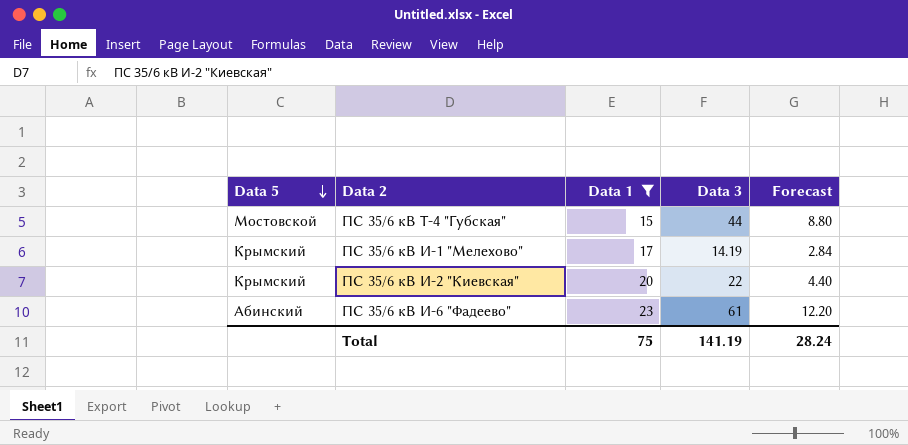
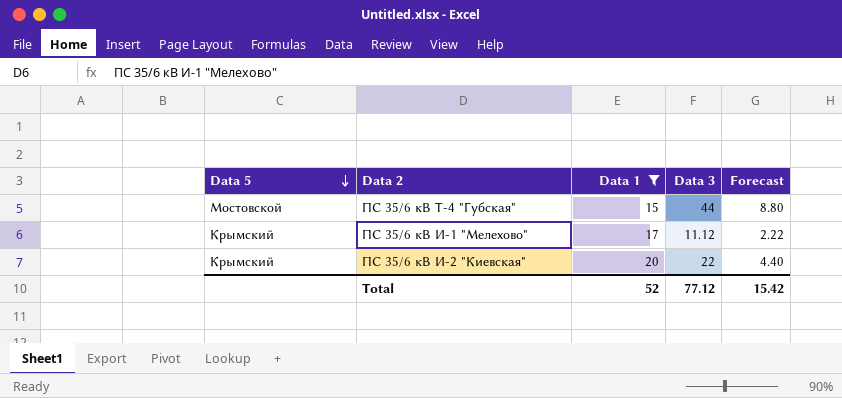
row ПС 35/6 кВ И-6 "Фадеево": Абинский | 23 | 61 | 12.20 -> none
ПС 35/6 кВ И-1 "Мелехово" | Data 3: 14.19 -> 11.12
ПС 35/6 кВ И-1 "Мелехово" | Forecast: 2.84 -> 2.22
Total | Data 1: 75 -> 52
Total | Data 3: 141.19 -> 77.12
Total | Forecast: 28.24 -> 15.42

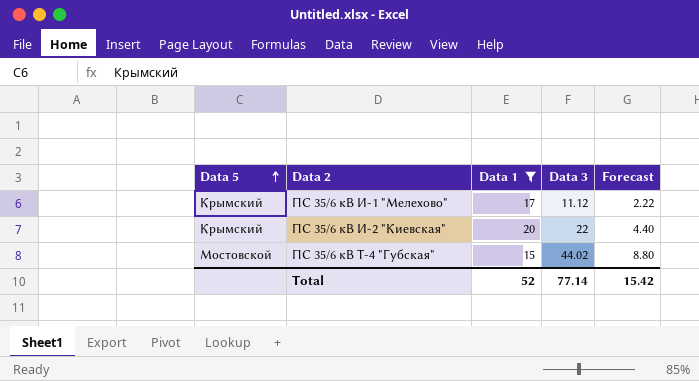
row order: Data 5 descending -> Data 5 ascending
ПС 35/6 кВ Т-4 "Губская" | Data 3: 44 -> 44.02
Total | Data 3: 77.12 -> 77.14

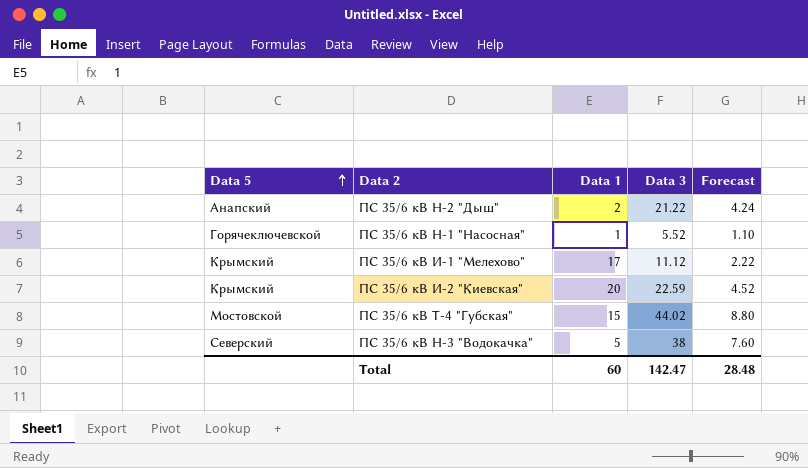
filter: Data 1 >= 15 -> none
ПС 35/6 кВ И-2 "Киевская" | Data 3: 22 -> 22.59
ПС 35/6 кВ И-2 "Киевская" | Forecast: 4.40 -> 4.52
Total | Data 1: 52 -> 60
Total | Data 3: 77.14 -> 142.47
Total | Forecast: 15.42 -> 28.48

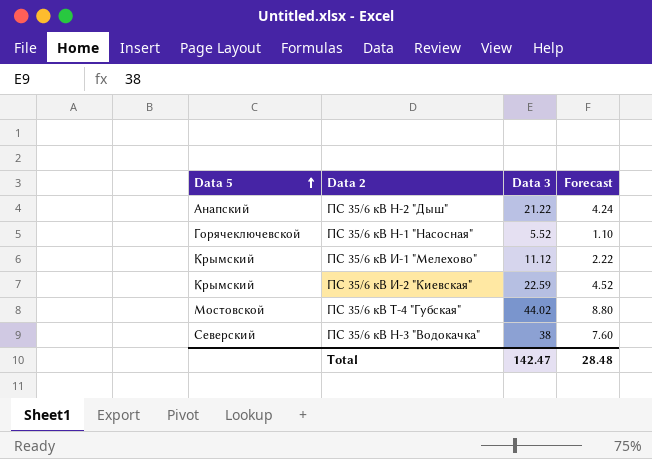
column Data 1 | position: 3 -> none

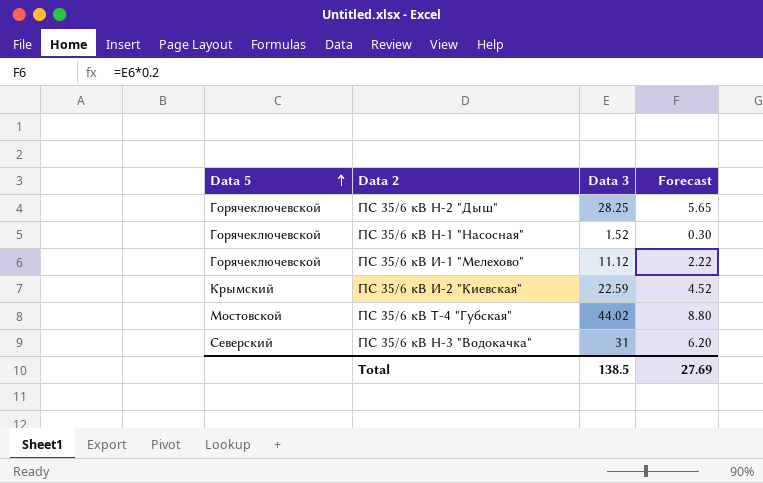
ПС 35/6 кВ Н-2 "Дыш" | Data 5: Анапский -> Горячеключевской
ПС 35/6 кВ Н-2 "Дыш" | Data 3: 21.22 -> 28.25
ПС 35/6 кВ Н-2 "Дыш" | Forecast: 4.24 -> 5.65
ПС 35/6 кВ Н-1 "Насосная" | Data 3: 5.52 -> 1.52
ПС 35/6 кВ Н-1 "Насосная" | Forecast: 1.10 -> 0.30
ПС 35/6 кВ И-1 "Мелехово" | Data 5: Крымский -> Горячеключевской
ПС 35/6 кВ Н-3 "Водокачка" | Data 3: 38 -> 31
ПС 35/6 кВ Н-3 "Водокачка" | Forecast: 7.60 -> 6.20
Total | Data 3: 142.47 -> 138.5
Total | Forecast: 28.48 -> 27.69

